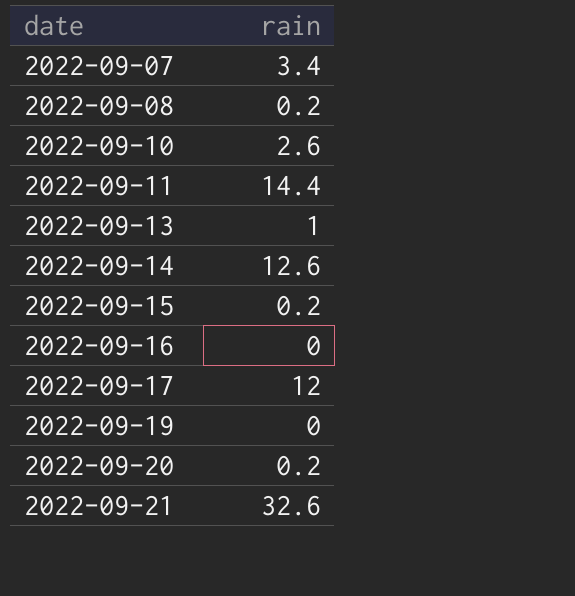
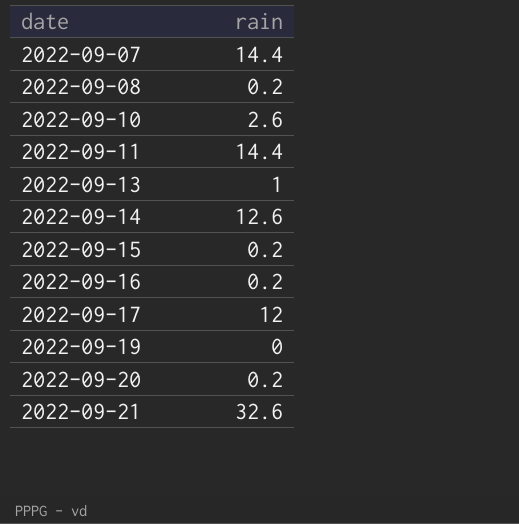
2022-09-07 | rain: 3.4 -> 14.4
2022-09-16 | rain: 0 -> 0.2

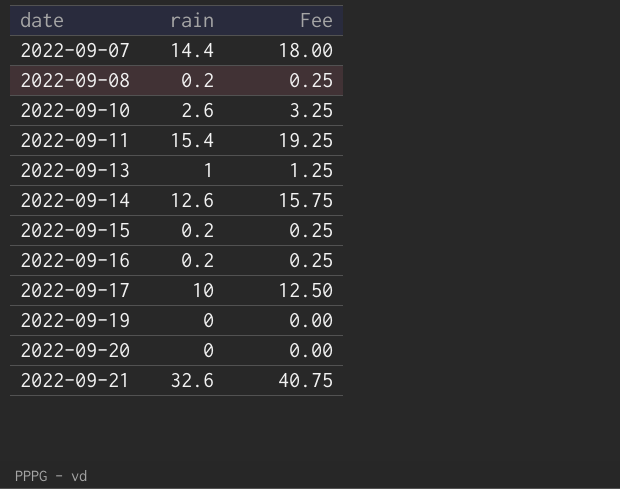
column Fee | formula: none -> [rain] * 1.25
2022-09-11 | rain: 14.4 -> 15.4
2022-09-17 | rain: 12 -> 10
2022-09-20 | rain: 0.2 -> 0

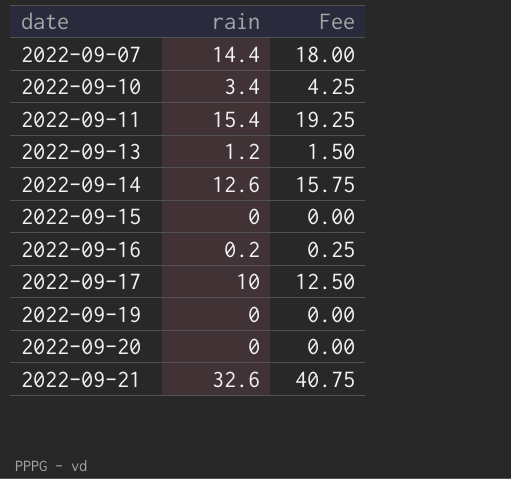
row 2022-09-08: 0.2 | 0.25 -> none
2022-09-10 | rain: 2.6 -> 3.4
2022-09-10 | Fee: 3.25 -> 4.25
2022-09-13 | rain: 1 -> 1.2
2022-09-13 | Fee: 1.25 -> 1.50
2022-09-15 | rain: 0.2 -> 0
2022-09-15 | Fee: 0.25 -> 0.00

